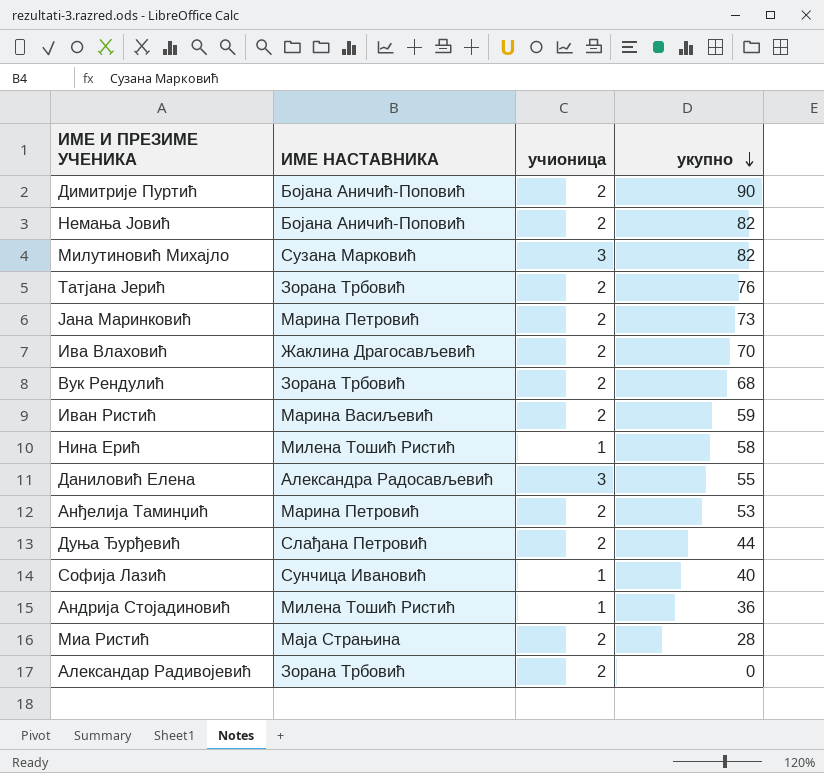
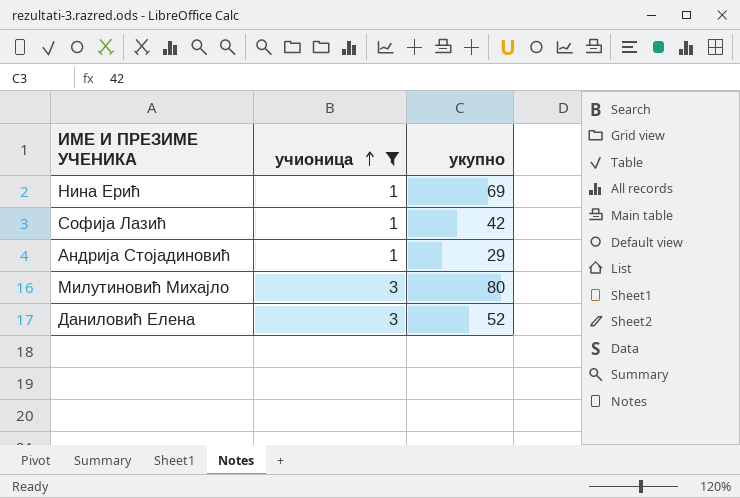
filter: none -> учионица != 2
row order: укупно descending -> учионица ascending
column ИМЕ НАСТАВНИКА | position: 2 -> none
Нина Ерић | укупно: 58 -> 69
Софија Лазић | укупно: 40 -> 42
Андрија Стојадиновић | укупно: 36 -> 29
Милутиновић Михајло | укупно: 82 -> 80
Даниловић Елена | укупно: 55 -> 52

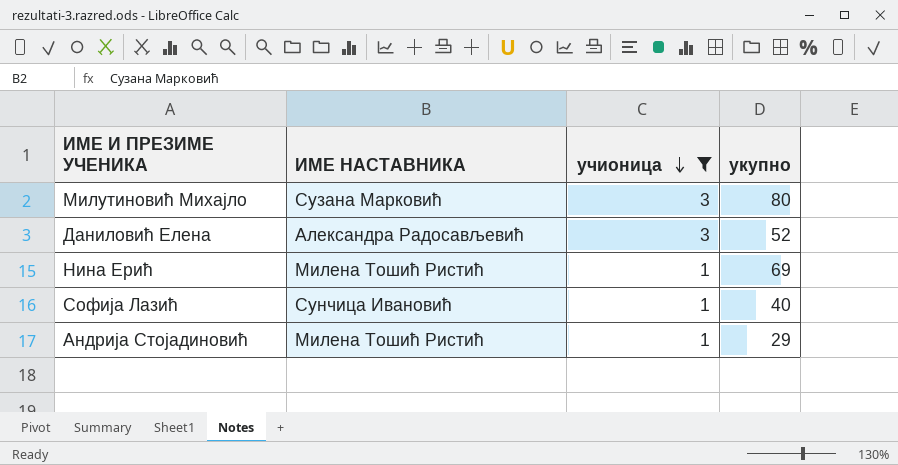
row order: учионица ascending -> учионица descending
column ИМЕ НАСТАВНИКА | position: none -> 2
Софија Лазић | укупно: 42 -> 40

